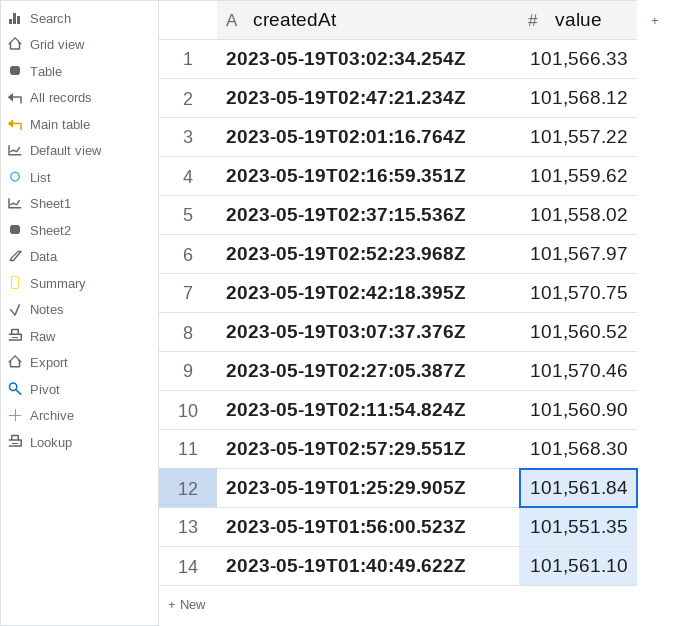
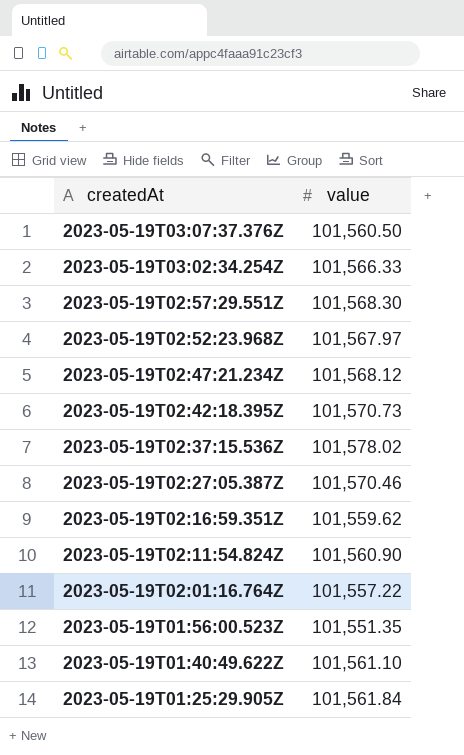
row order: none -> createdAt descending
2023-05-19T03:07:37.376Z | value: 101,560.52 -> 101,560.50
2023-05-19T02:42:18.395Z | value: 101,570.75 -> 101,570.73
2023-05-19T02:37:15.536Z | value: 101,558.02 -> 101,578.02

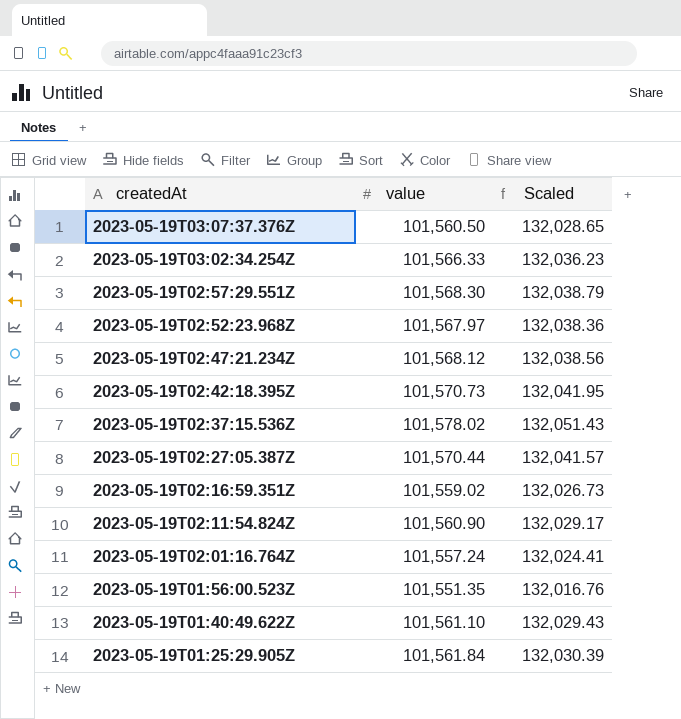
column Scaled | formula: none -> [value] * 1.3
2023-05-19T02:27:05.387Z | value: 101,570.46 -> 101,570.44
2023-05-19T02:16:59.351Z | value: 101,559.62 -> 101,559.02
2023-05-19T02:01:16.764Z | value: 101,557.22 -> 101,557.24

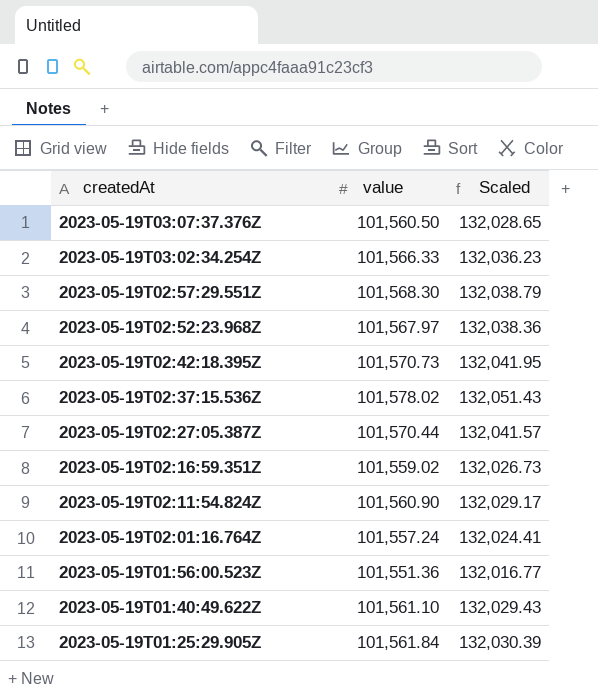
row 2023-05-19T02:47:21.234Z: 101,568.12 | 132,038.56 -> none
2023-05-19T01:56:00.523Z | value: 101,551.35 -> 101,551.36
2023-05-19T01:56:00.523Z | Scaled: 132,016.76 -> 132,016.77

